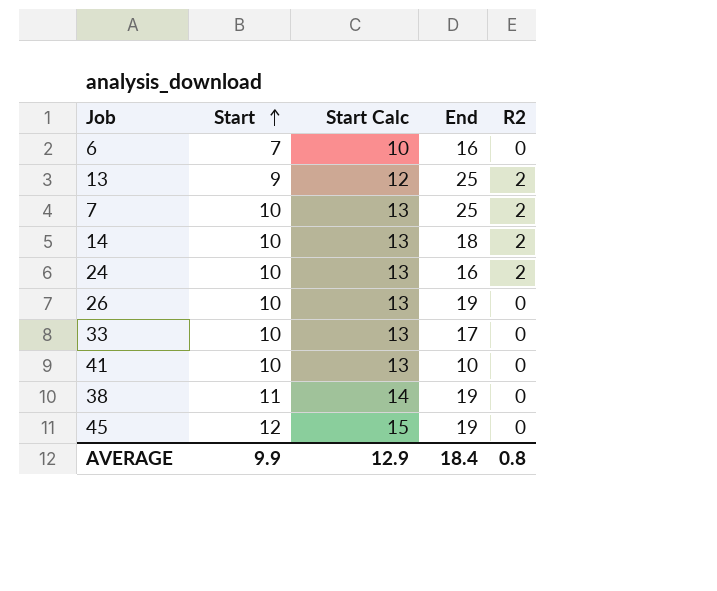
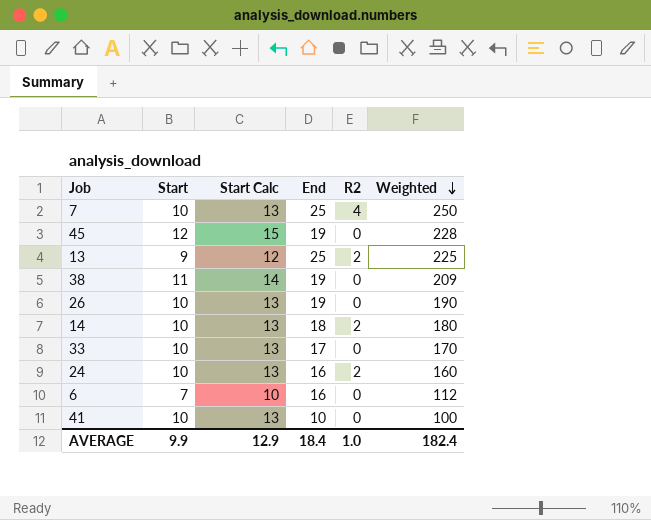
row order: Start ascending -> Weighted descending
column Weighted | formula: none -> [Start] * [End]
7 | R2: 2 -> 4
AVERAGE | R2: 0.8 -> 1.0

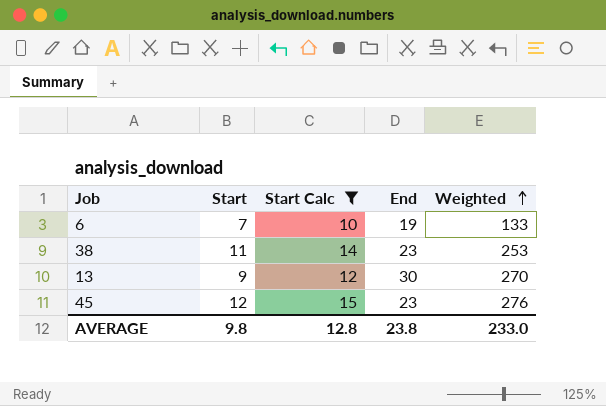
filter: none -> Start Calc != 13
row order: Weighted descending -> Weighted ascending
column R2 | position: 5 -> none
6 | End: 16 -> 19
6 | Weighted: 112 -> 133
38 | End: 19 -> 23
38 | Weighted: 209 -> 253
13 | End: 25 -> 30
13 | Weighted: 225 -> 270
45 | End: 19 -> 23
45 | Weighted: 228 -> 276
AVERAGE | Start: 9.9 -> 9.8
AVERAGE | Start Calc: 12.9 -> 12.8
AVERAGE | End: 18.4 -> 23.8
AVERAGE | Weighted: 182.4 -> 233.0

